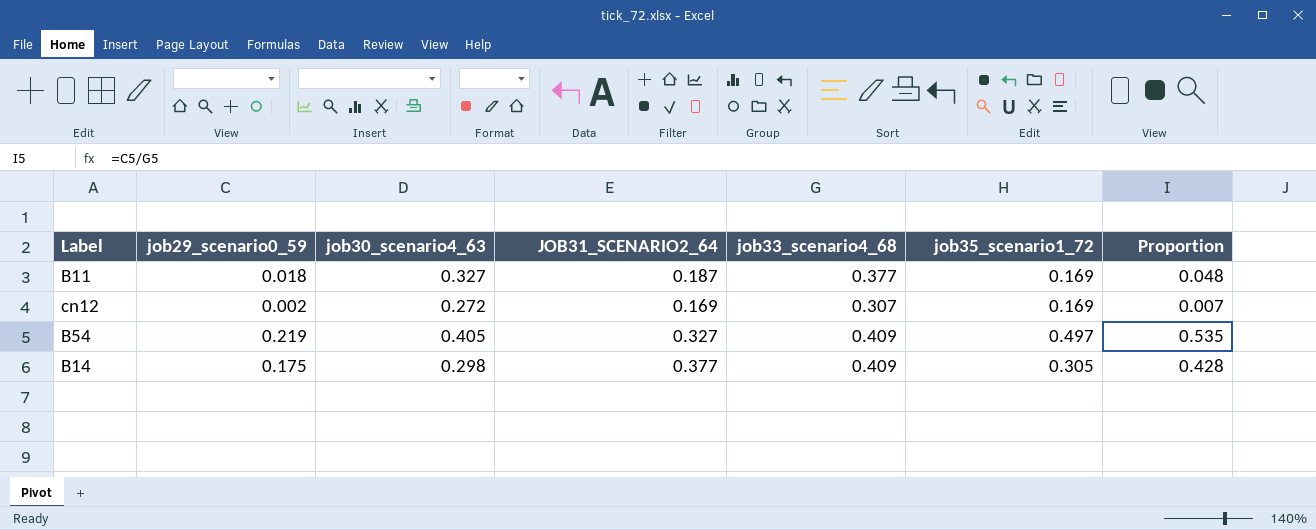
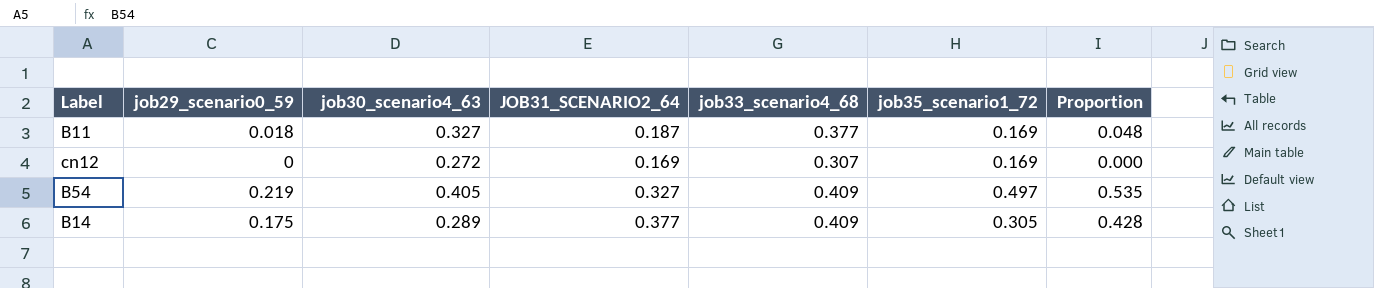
cn12 | job29_scenario0_59: 0.002 -> 0
cn12 | Proportion: 0.007 -> 0.000
B14 | job30_scenario4_63: 0.298 -> 0.289

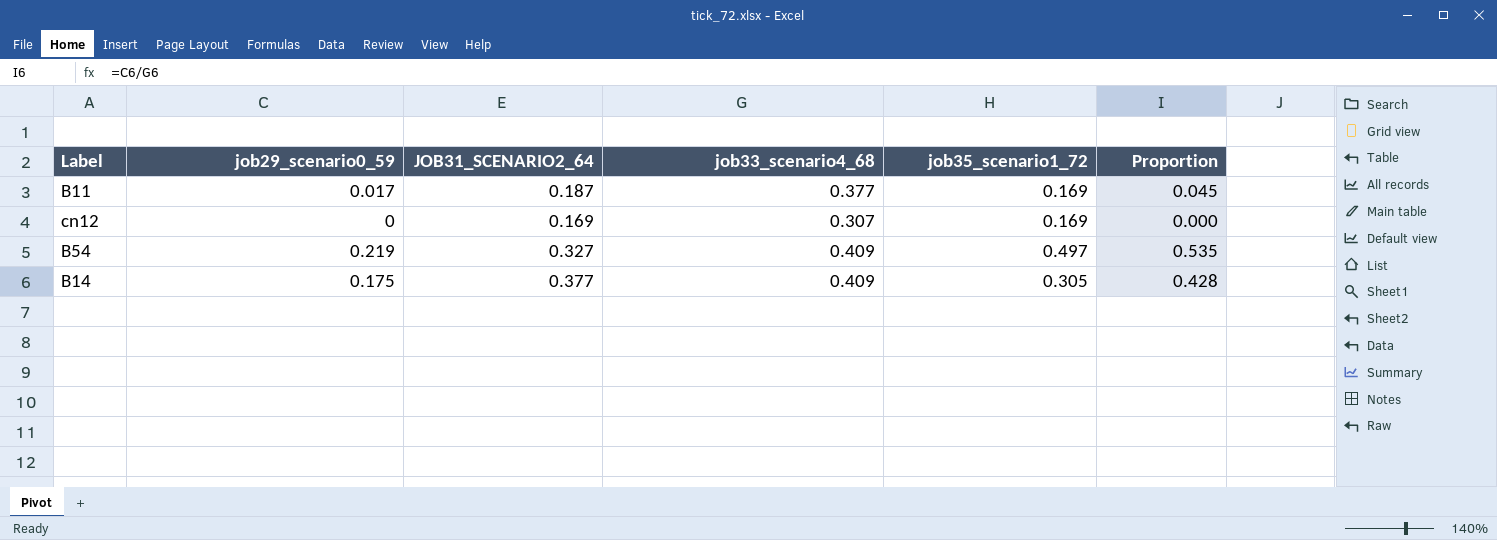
column job30_scenario4_63 | position: 3 -> none
B11 | job29_scenario0_59: 0.018 -> 0.017
B11 | Proportion: 0.048 -> 0.045

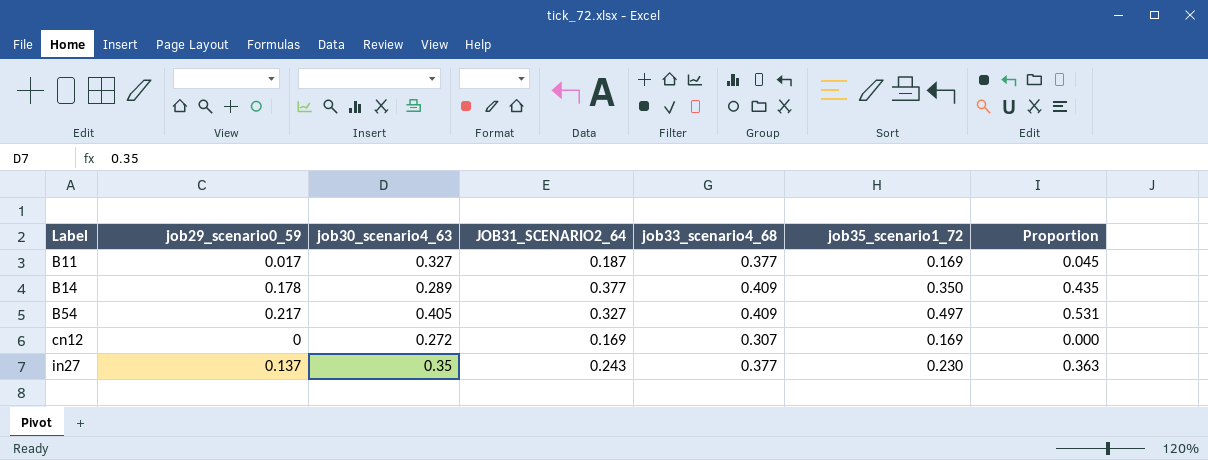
row order: none -> Label ascending
column job30_scenario4_63 | position: none -> 3
B14 | job29_scenario0_59: 0.175 -> 0.178
B14 | job35_scenario1_72: 0.305 -> 0.350
B14 | Proportion: 0.428 -> 0.435
B54 | job29_scenario0_59: 0.219 -> 0.217
B54 | Proportion: 0.535 -> 0.531
row in27: none -> 0.137 | 0.35 | 0.243 | 0.377 | 0.230 | 0.363

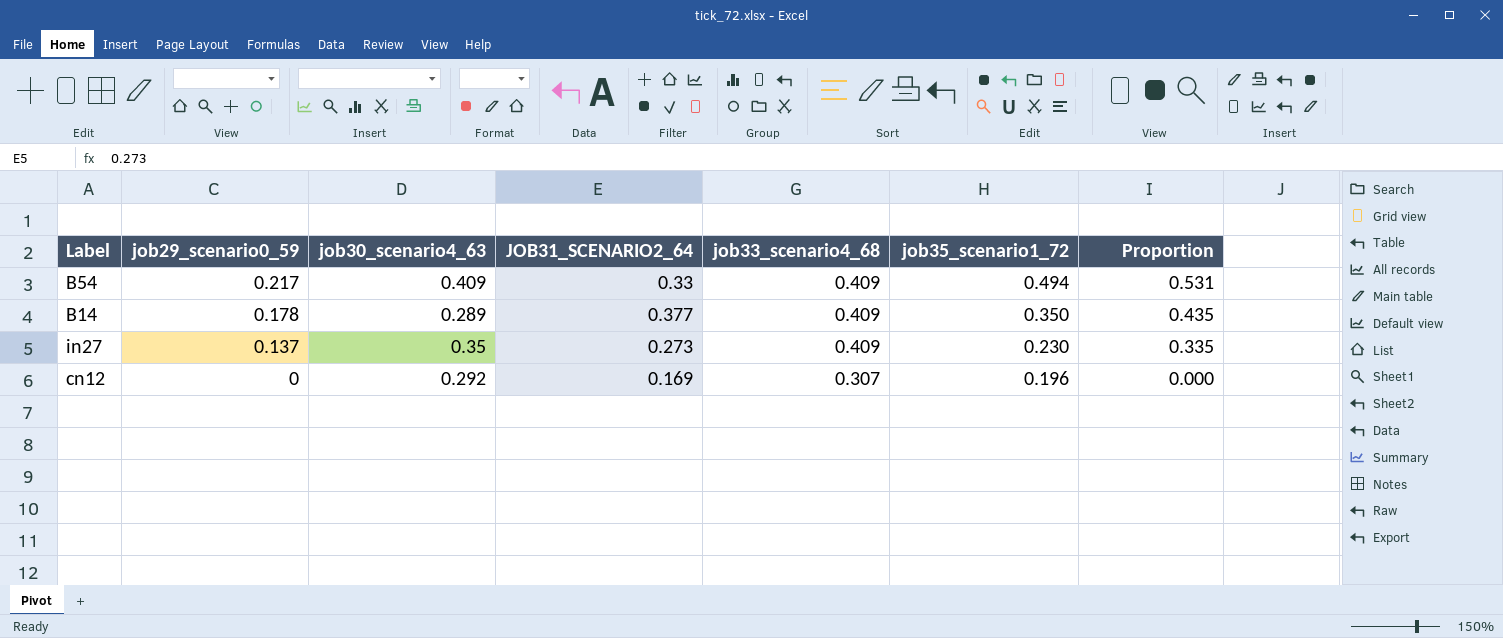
row order: Label ascending -> job29_scenario0_59 descending
row B11: 0.017 | 0.327 | 0.187 | 0.377 | 0.169 | 0.045 -> none
B54 | job30_scenario4_63: 0.405 -> 0.409
B54 | JOB31_SCENARIO2_64: 0.327 -> 0.33
B54 | job35_scenario1_72: 0.497 -> 0.494
in27 | JOB31_SCENARIO2_64: 0.243 -> 0.273
in27 | job33_scenario4_68: 0.377 -> 0.409
in27 | Proportion: 0.363 -> 0.335
cn12 | job30_scenario4_63: 0.272 -> 0.292
cn12 | job35_scenario1_72: 0.169 -> 0.196

